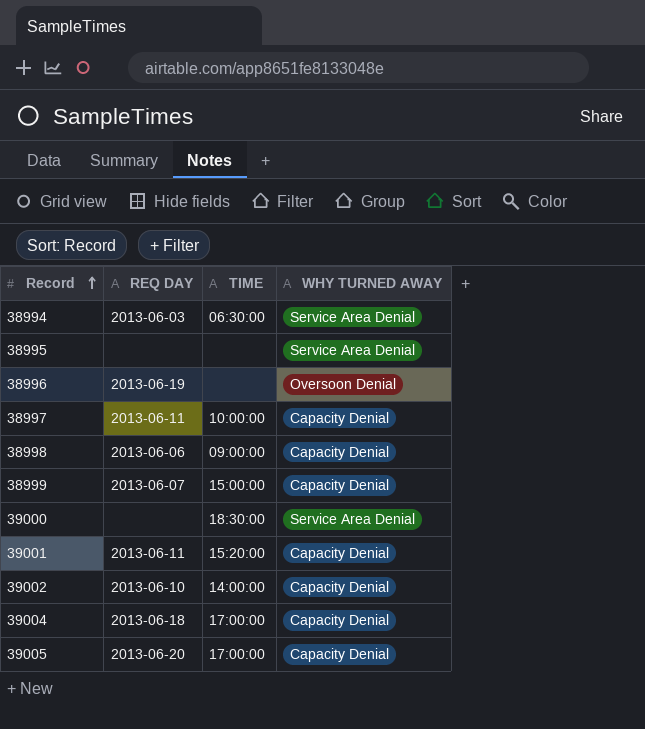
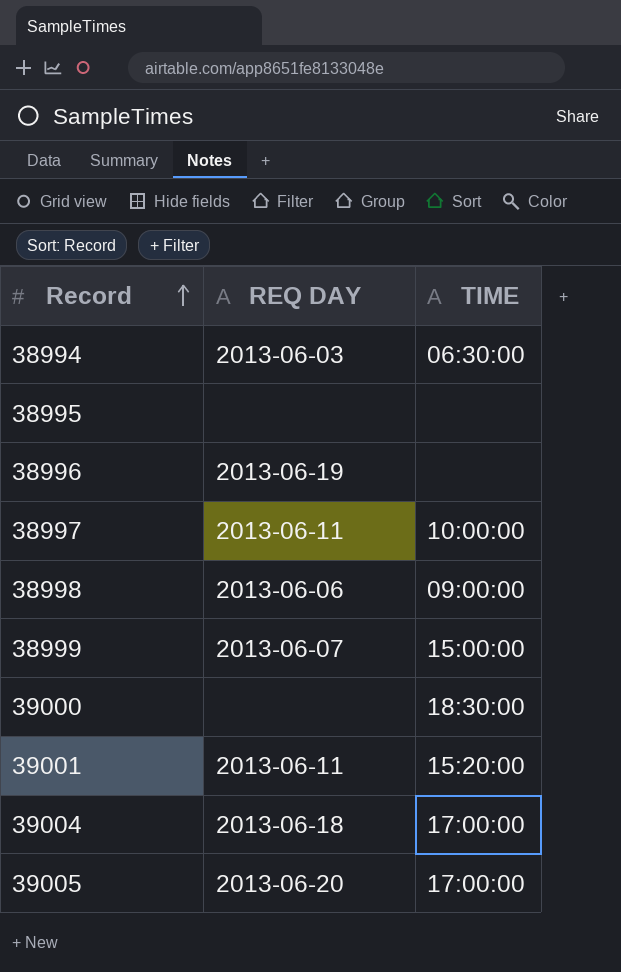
column WHY TURNED AWAY | position: 4 -> none
row 39002: 2013-06-10 | 14:00:00 | Capacity Denial -> none

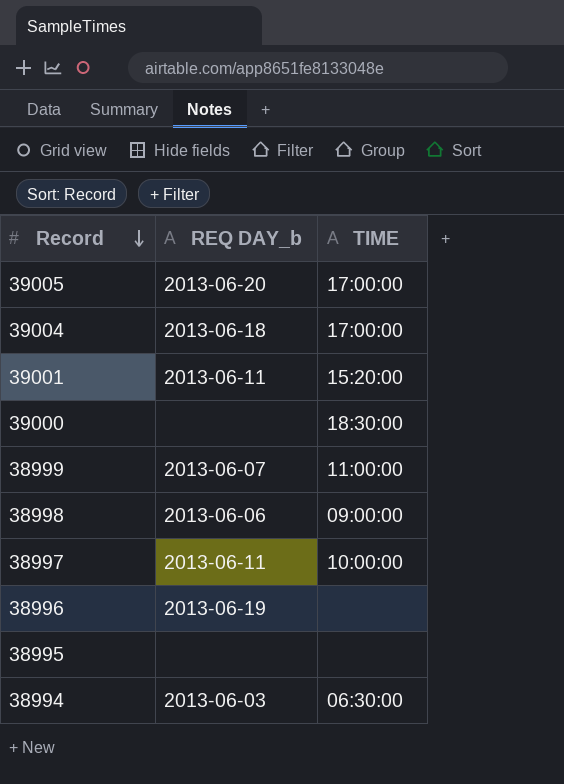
row order: Record ascending -> Record descending
column name: REQ DAY -> REQ DAY_b
38999 | TIME: 15:00:00 -> 11:00:00

